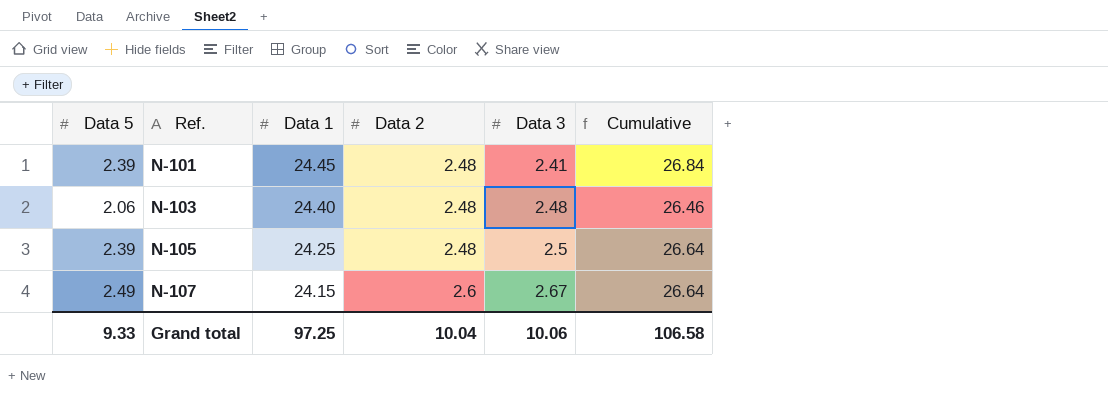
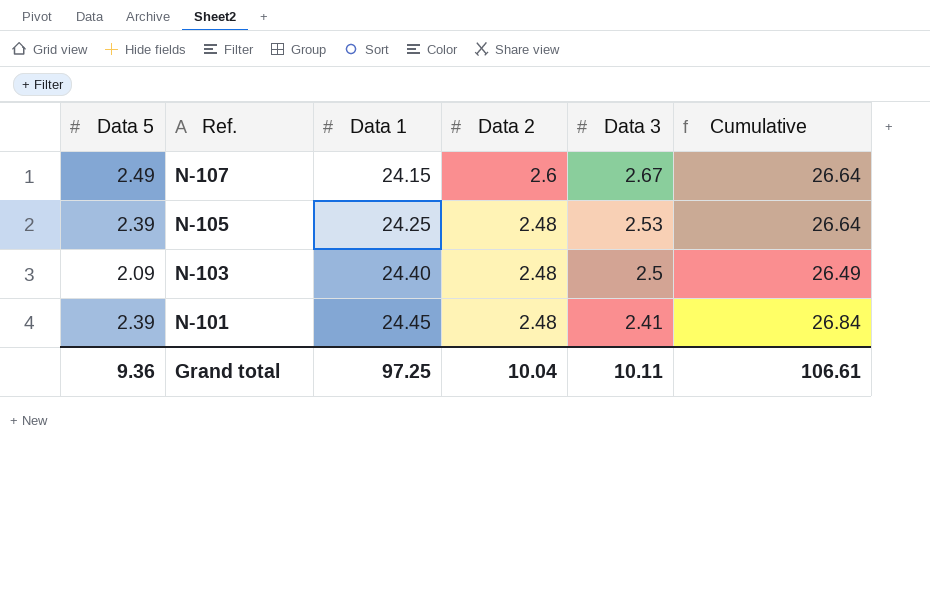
row order: Ref. ascending -> Ref. descending
N-105 | Data 3: 2.5 -> 2.53
N-103 | Data 5: 2.06 -> 2.09
N-103 | Data 3: 2.48 -> 2.5
N-103 | Cumulative: 26.46 -> 26.49
Grand total | Data 5: 9.33 -> 9.36
Grand total | Data 3: 10.06 -> 10.11
Grand total | Cumulative: 106.58 -> 106.61

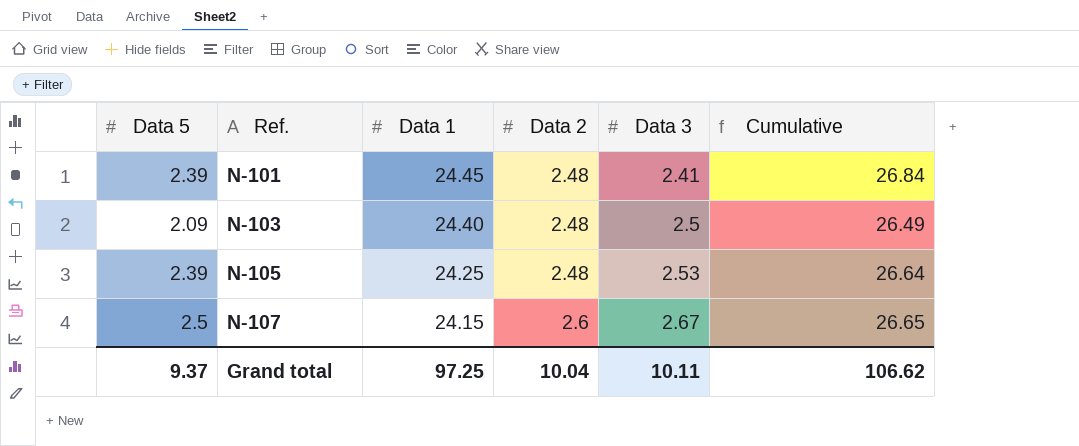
row order: Ref. descending -> Ref. ascending
N-107 | Data 5: 2.49 -> 2.5
N-107 | Cumulative: 26.64 -> 26.65
Grand total | Data 5: 9.36 -> 9.37
Grand total | Cumulative: 106.61 -> 106.62

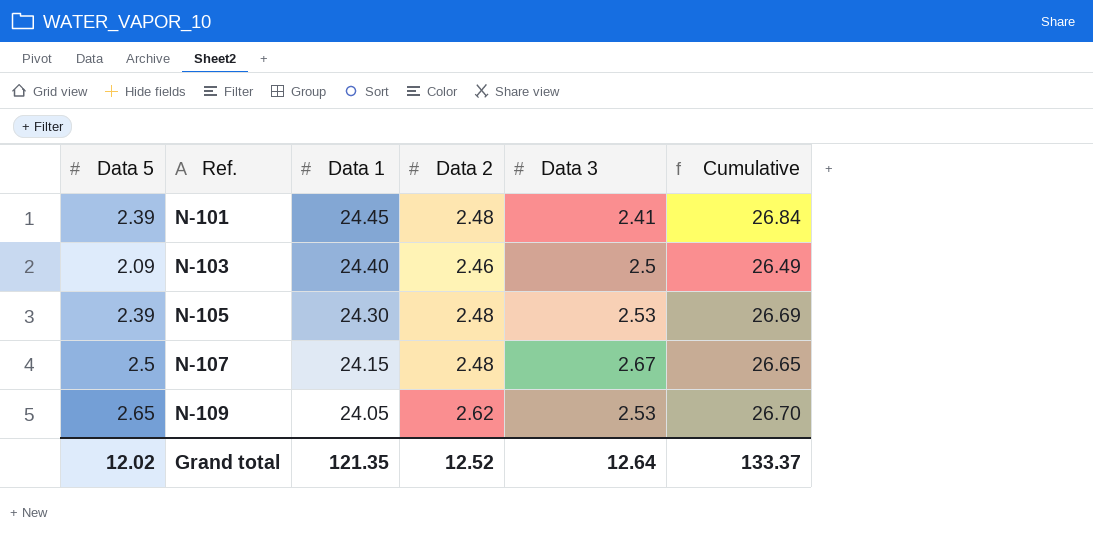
N-103 | Data 2: 2.48 -> 2.46
N-105 | Data 1: 24.25 -> 24.30
N-105 | Cumulative: 26.64 -> 26.69
N-107 | Data 2: 2.6 -> 2.48
row N-109: none -> 2.65 | 24.05 | 2.62 | 2.53 | 26.70
Grand total | Data 5: 9.37 -> 12.02
Grand total | Data 1: 97.25 -> 121.35
Grand total | Data 2: 10.04 -> 12.52
Grand total | Data 3: 10.11 -> 12.64
Grand total | Cumulative: 106.62 -> 133.37

